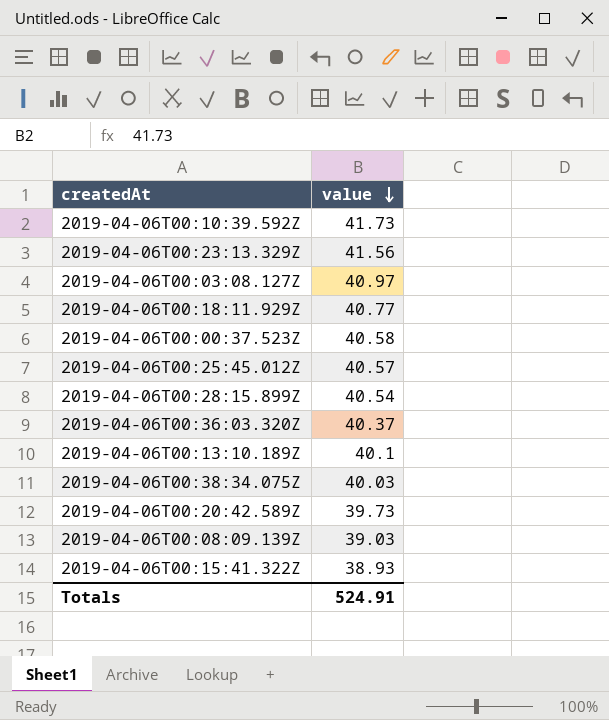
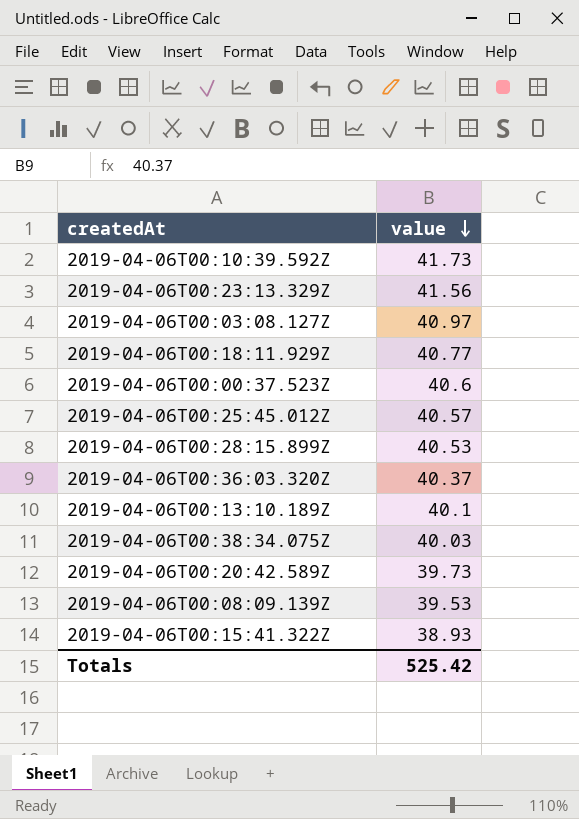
2019-04-06T00:00:37.523Z | value: 40.58 -> 40.6
2019-04-06T00:28:15.899Z | value: 40.54 -> 40.53
2019-04-06T00:08:09.139Z | value: 39.03 -> 39.53
Totals | value: 524.91 -> 525.42

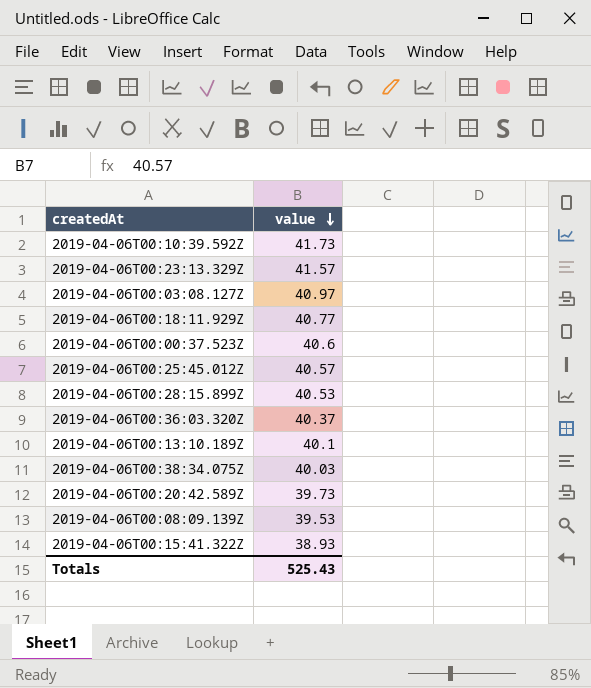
2019-04-06T00:23:13.329Z | value: 41.56 -> 41.57
Totals | value: 525.42 -> 525.43

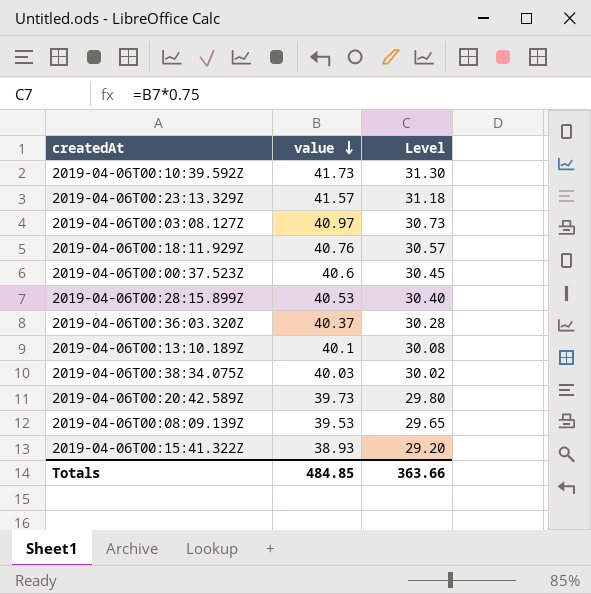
column Level | formula: none -> [value] * 0.75
row 2019-04-06T00:25:45.012Z: 40.57 -> none
2019-04-06T00:18:11.929Z | value: 40.77 -> 40.76
Totals | value: 525.43 -> 484.85

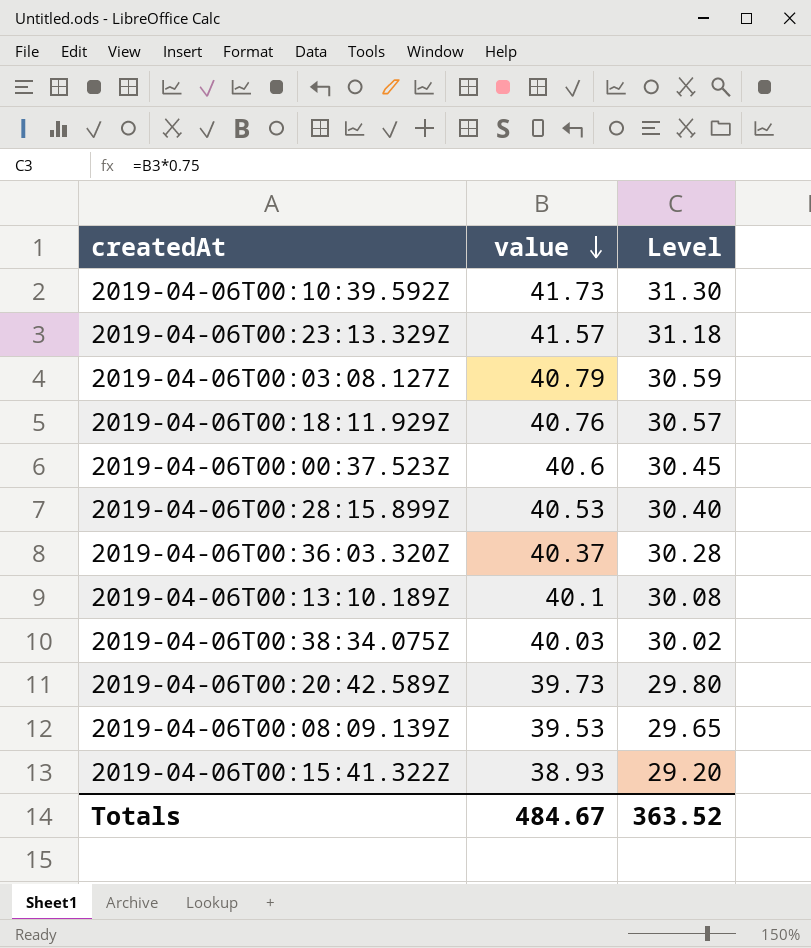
2019-04-06T00:03:08.127Z | value: 40.97 -> 40.79
2019-04-06T00:03:08.127Z | Level: 30.73 -> 30.59
Totals | value: 484.85 -> 484.67
Totals | Level: 363.66 -> 363.52

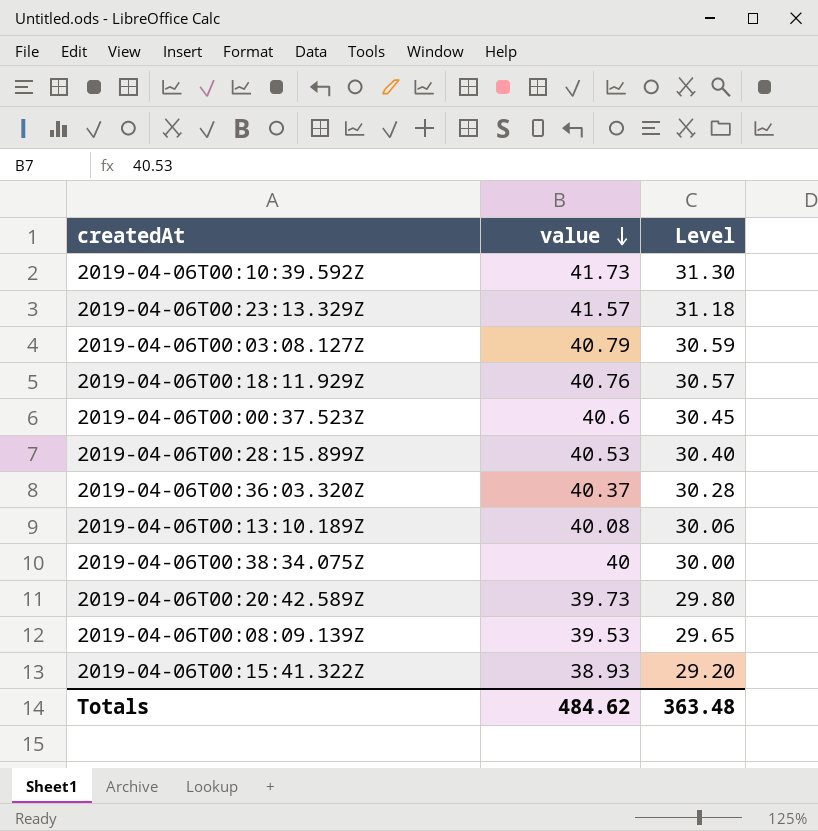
2019-04-06T00:13:10.189Z | value: 40.1 -> 40.08
2019-04-06T00:13:10.189Z | Level: 30.08 -> 30.06
2019-04-06T00:38:34.075Z | value: 40.03 -> 40
2019-04-06T00:38:34.075Z | Level: 30.02 -> 30.00
Totals | value: 484.67 -> 484.62
Totals | Level: 363.52 -> 363.48

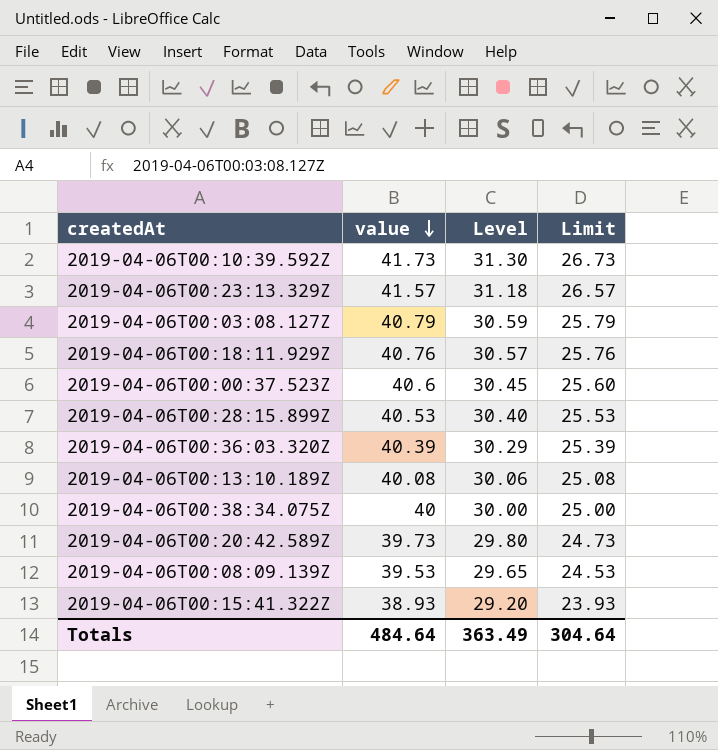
column Limit | formula: none -> [value] - 15
2019-04-06T00:36:03.320Z | value: 40.37 -> 40.39
2019-04-06T00:36:03.320Z | Level: 30.28 -> 30.29
Totals | value: 484.62 -> 484.64
Totals | Level: 363.48 -> 363.49

